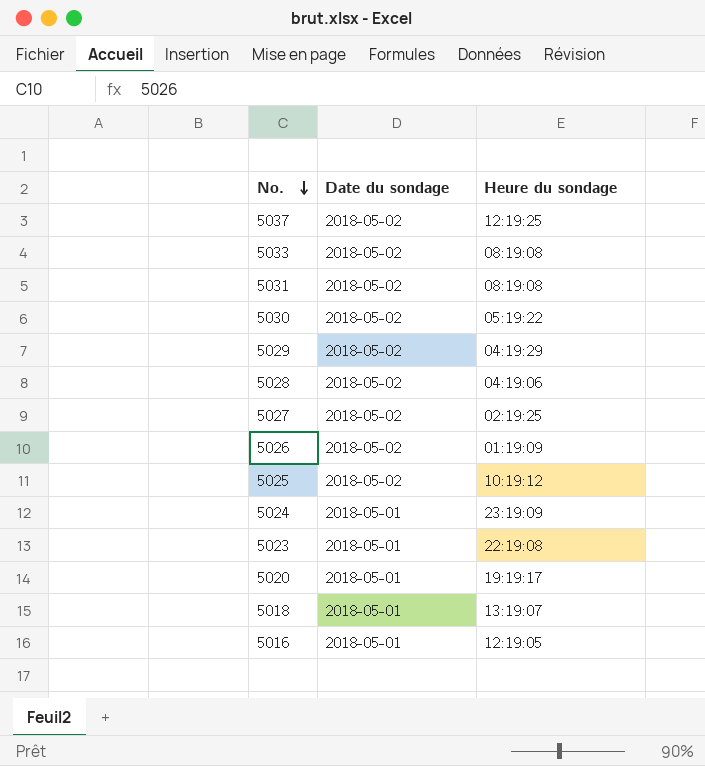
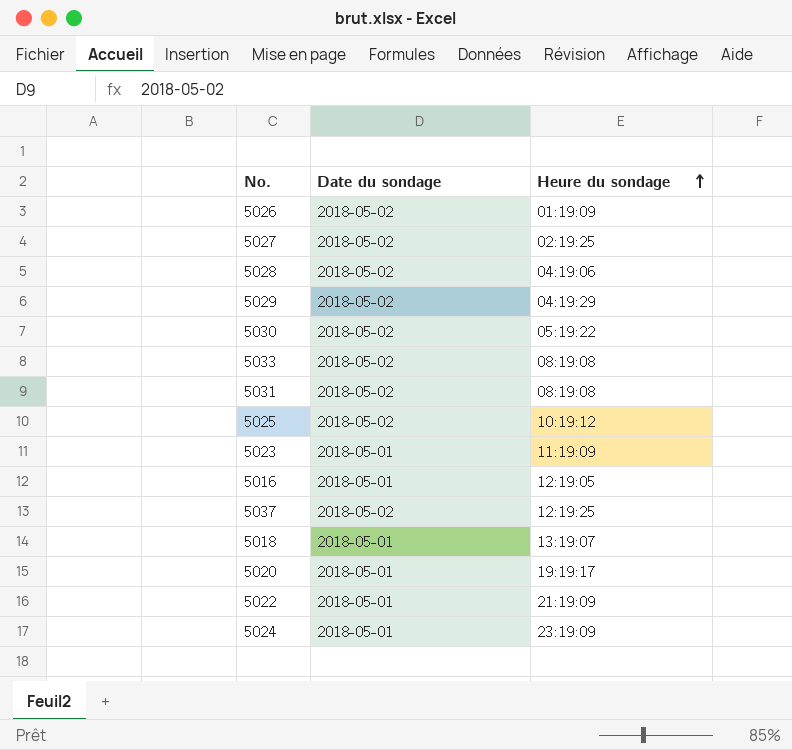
row order: No. descending -> Heure du sondage ascending
5023 | Heure du sondage: 22:19:08 -> 11:19:09
row 5022: none -> 2018-05-01 | 21:19:09

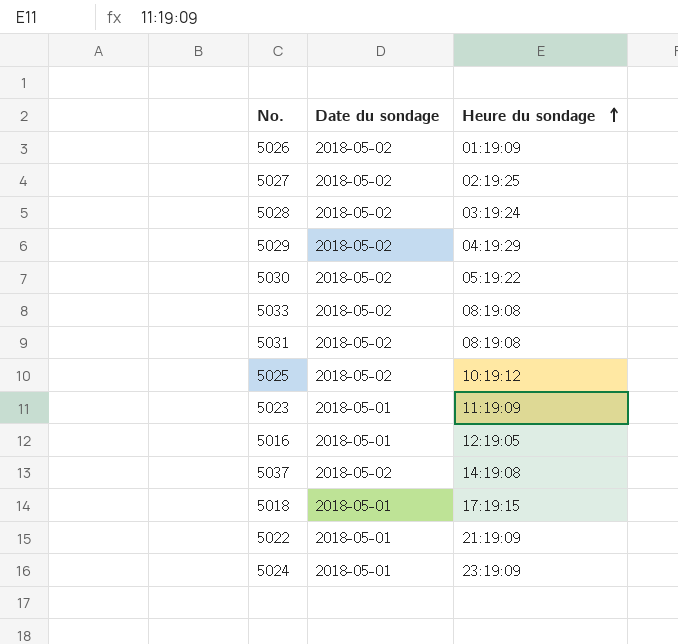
row 5020: 2018-05-01 | 19:19:17 -> none
5028 | Heure du sondage: 04:19:06 -> 03:19:24
5037 | Heure du sondage: 12:19:25 -> 14:19:08
5018 | Heure du sondage: 13:19:07 -> 17:19:15

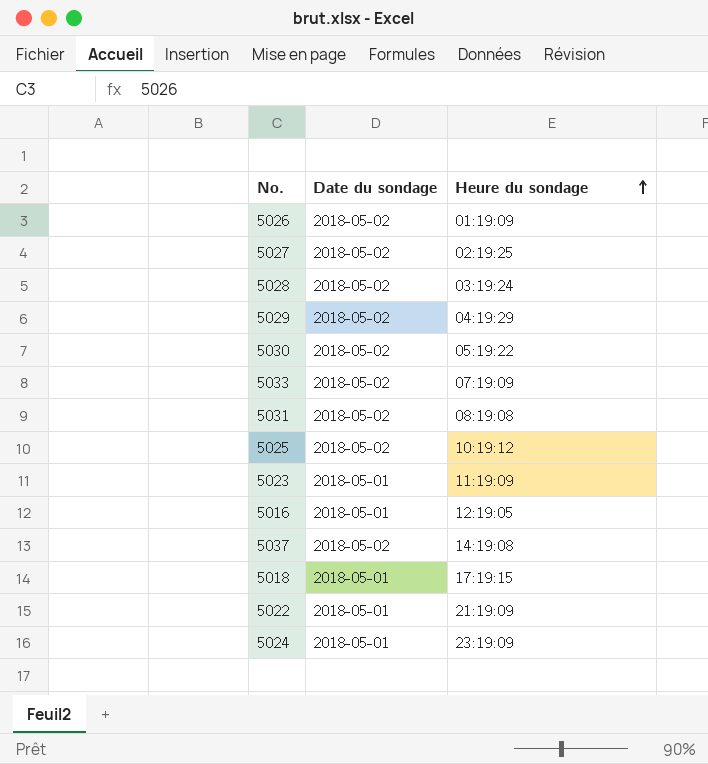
5033 | Heure du sondage: 08:19:08 -> 07:19:09

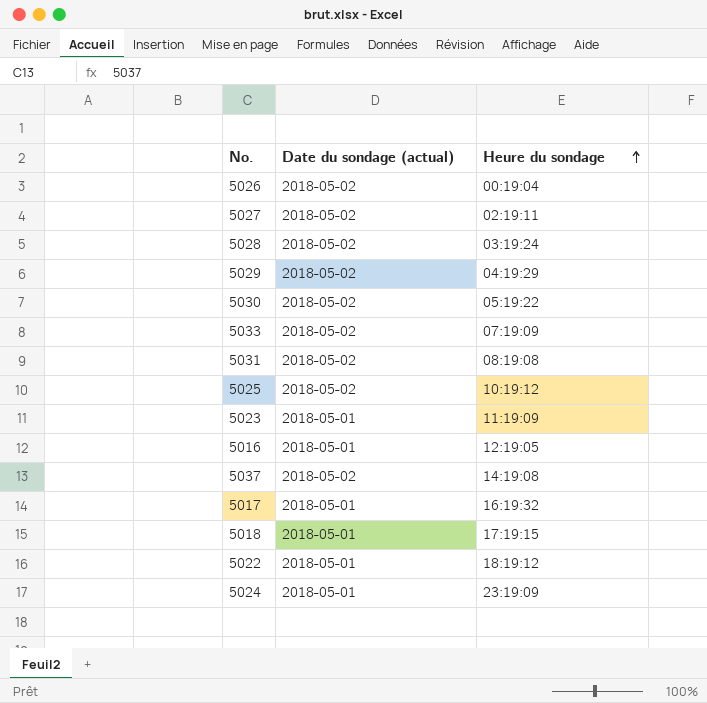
column name: Date du sondage -> Date du sondage (actual)
5026 | Heure du sondage: 01:19:09 -> 00:19:04
5027 | Heure du sondage: 02:19:25 -> 02:19:11
row 5017: none -> 2018-05-01 | 16:19:32
5022 | Heure du sondage: 21:19:09 -> 18:19:12

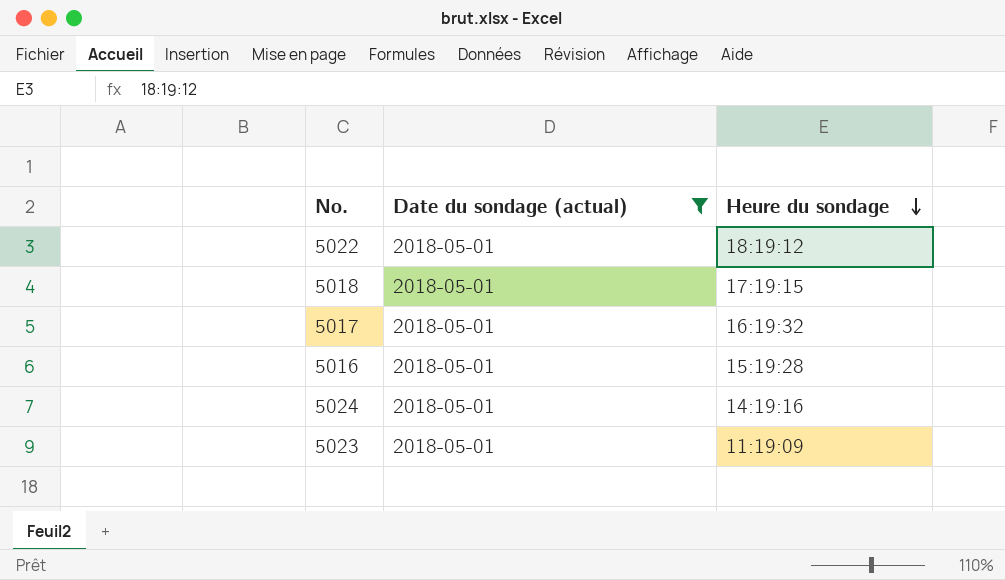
filter: none -> Date du sondage (actual) = 2018-05-01
row order: Heure du sondage ascending -> Heure du sondage descending
5016 | Heure du sondage: 12:19:05 -> 15:19:28
5024 | Heure du sondage: 23:19:09 -> 14:19:16

